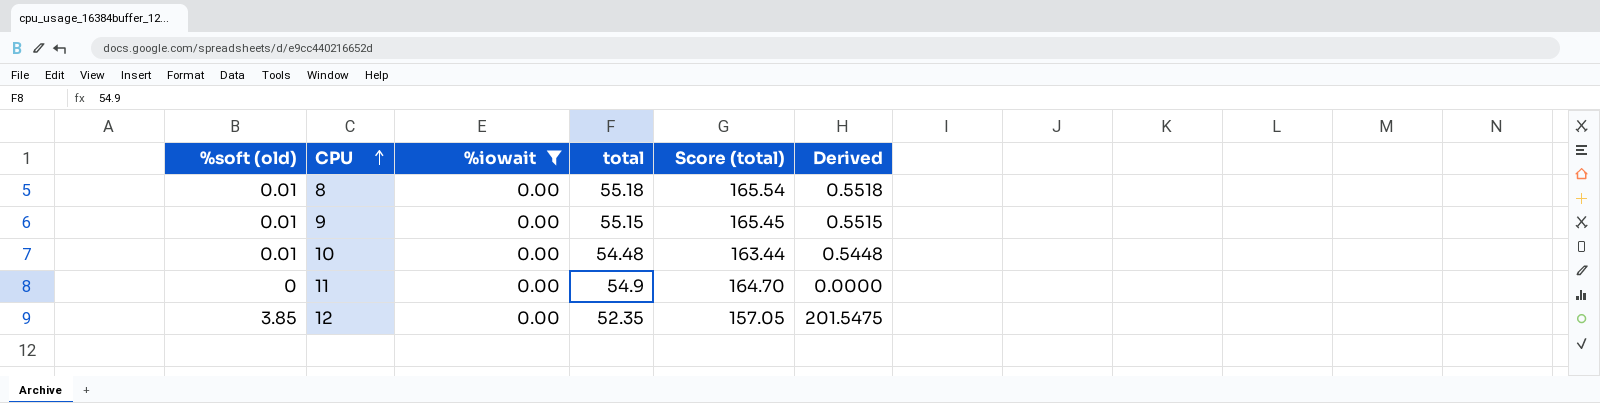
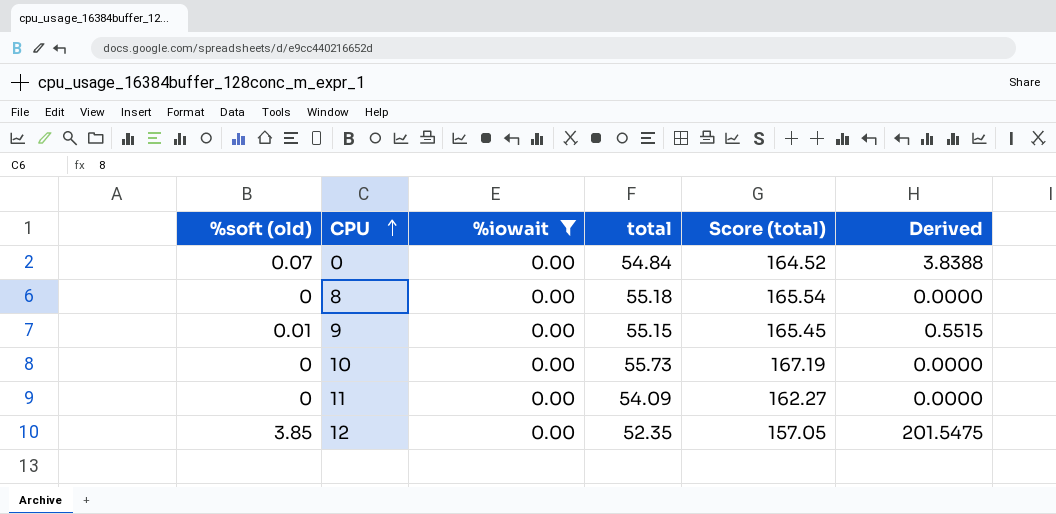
row 0: none -> 0.07 | 0.00 | 54.84 | 164.52 | 3.8388
8 | %soft (old): 0.01 -> 0
8 | Derived: 0.5518 -> 0.0000
10 | %soft (old): 0.01 -> 0
10 | total: 54.48 -> 55.73
10 | Score (total): 163.44 -> 167.19
10 | Derived: 0.5448 -> 0.0000
11 | total: 54.9 -> 54.09
11 | Score (total): 164.70 -> 162.27

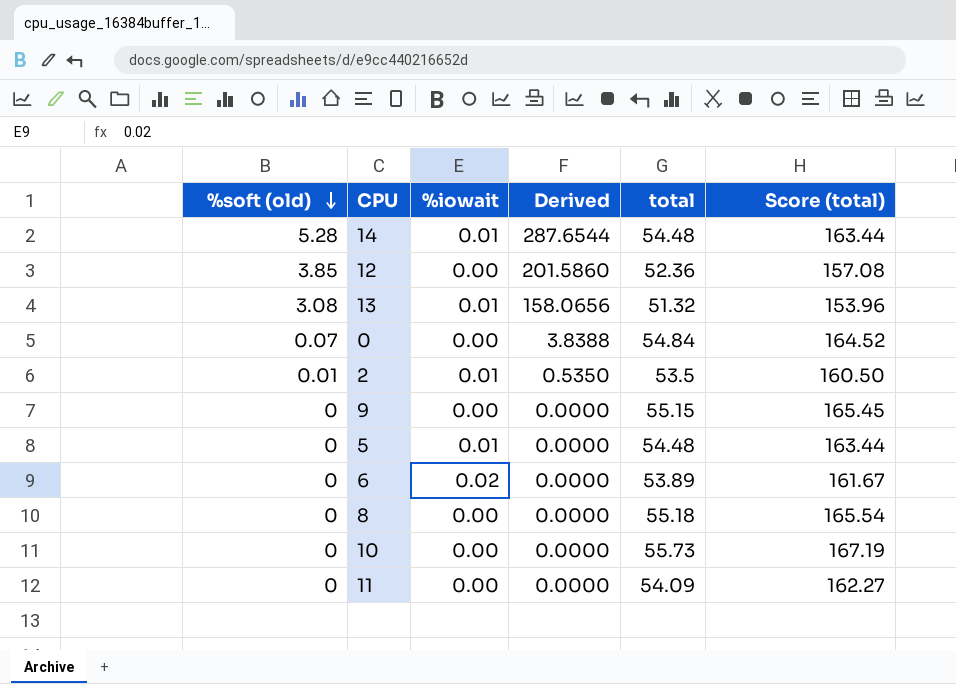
filter: %iowait = 0.00 -> none
row order: CPU ascending -> %soft (old) descending
column Derived | position: 6 -> 4
12 | Derived: 201.5475 -> 201.5860
12 | total: 52.35 -> 52.36
12 | Score (total): 157.05 -> 157.08
9 | %soft (old): 0.01 -> 0
9 | Derived: 0.5515 -> 0.0000

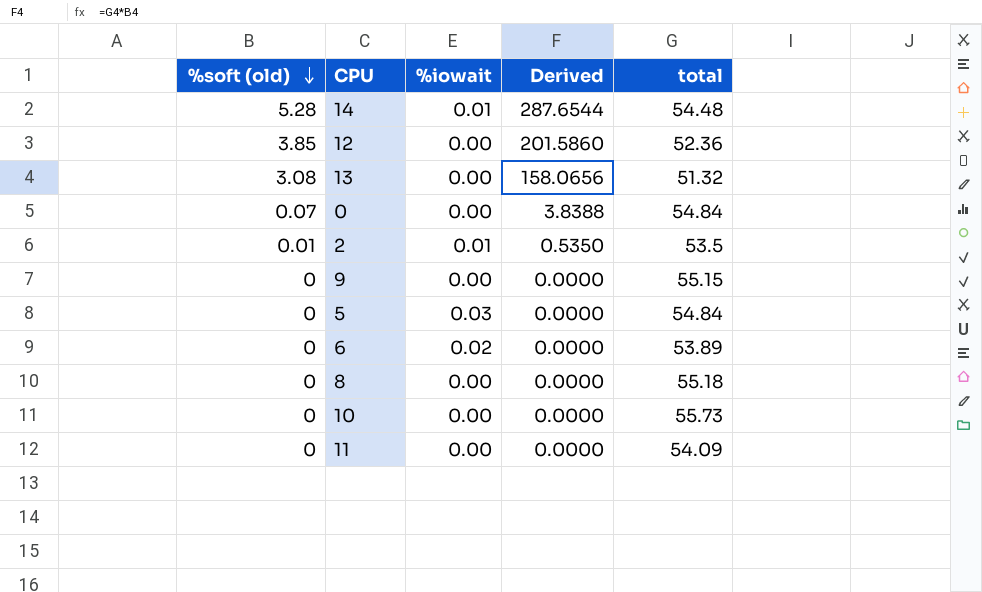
column Score (total) | formula: [total] * 3 -> none
13 | %iowait: 0.01 -> 0.00
5 | %iowait: 0.01 -> 0.03
5 | total: 54.48 -> 54.84

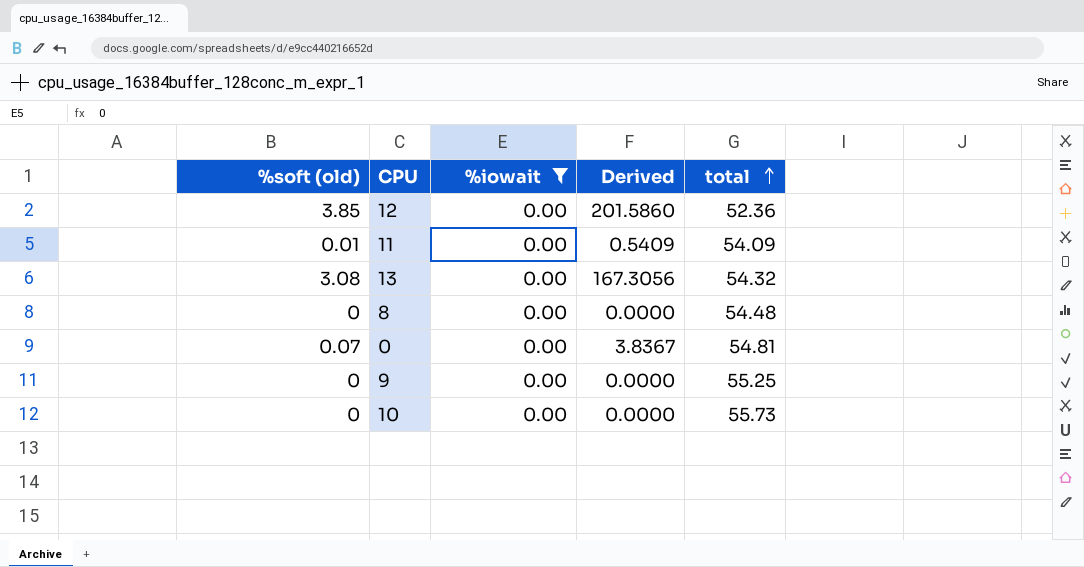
filter: none -> %iowait = 0.00
row order: %soft (old) descending -> total ascending
11 | %soft (old): 0 -> 0.01
11 | Derived: 0.0000 -> 0.5409
13 | Derived: 158.0656 -> 167.3056
13 | total: 51.32 -> 54.32
8 | total: 55.18 -> 54.48
0 | Derived: 3.8388 -> 3.8367
0 | total: 54.84 -> 54.81
9 | total: 55.15 -> 55.25

